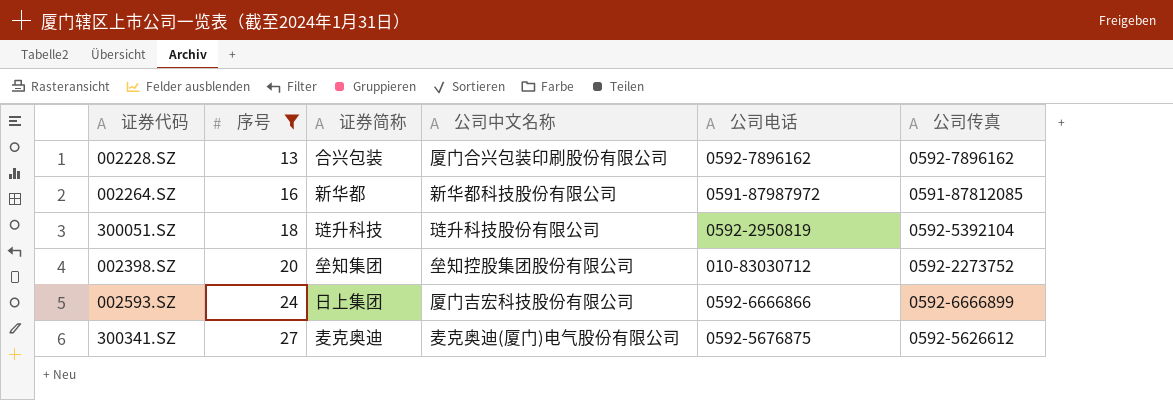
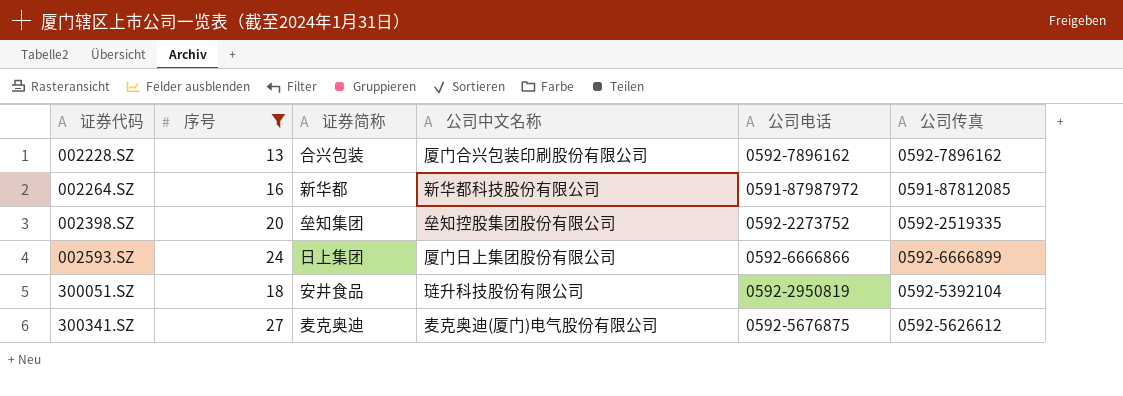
row order: 序号 ascending -> 证券代码 ascending
002398.SZ | 公司电话: 010-83030712 -> 0592-2273752
002398.SZ | 公司传真: 0592-2273752 -> 0592-2519335
002593.SZ | 公司中文名称: 厦门吉宏科技股份有限公司 -> 厦门日上集团股份有限公司
300051.SZ | 证券简称: 琏升科技 -> 安井食品

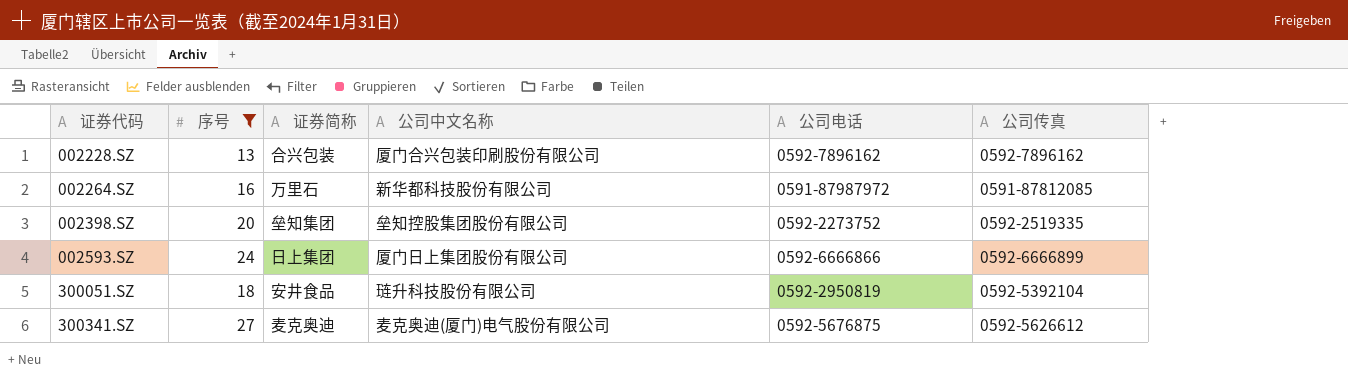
002264.SZ | 证券简称: 新华都 -> 万里石

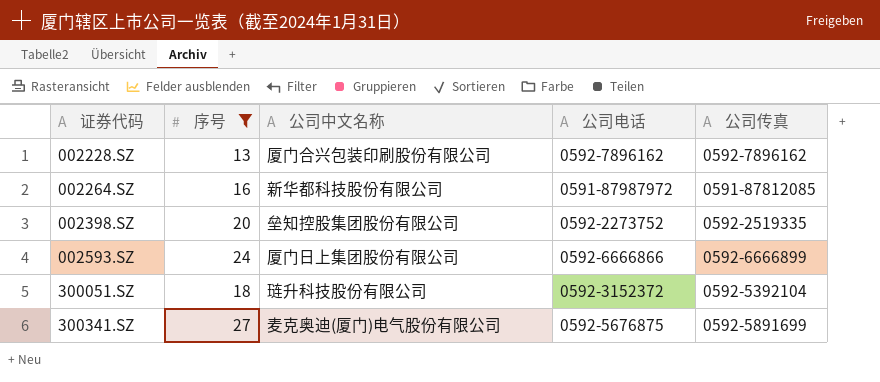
column 证券简称 | position: 3 -> none
300051.SZ | 公司电话: 0592-2950819 -> 0592-3152372
300341.SZ | 公司传真: 0592-5626612 -> 0592-5891699

